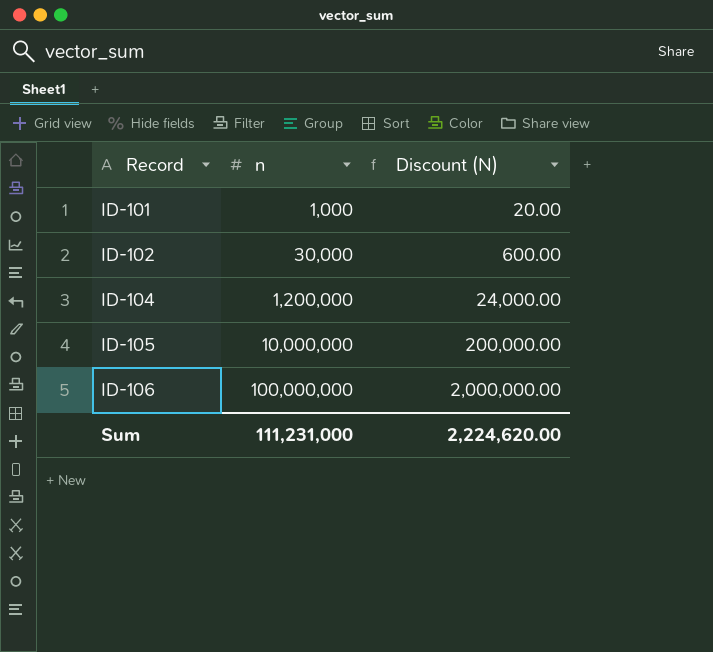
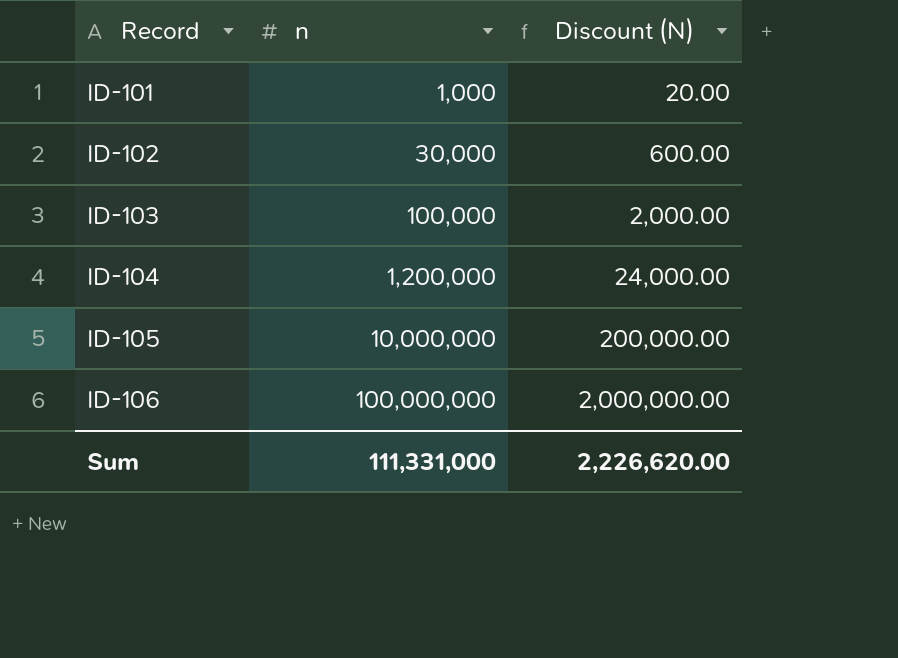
row ID-103: none -> 100,000 | 2,000.00
Sum | n: 111,231,000 -> 111,331,000
Sum | Discount (N): 2,224,620.00 -> 2,226,620.00

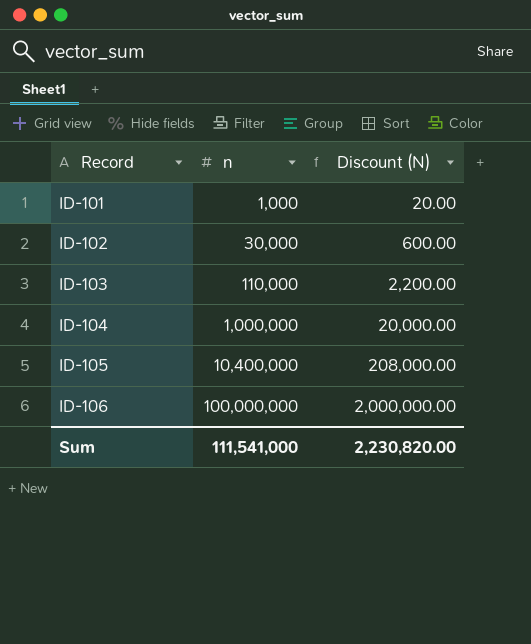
ID-103 | n: 100,000 -> 110,000
ID-103 | Discount (N): 2,000.00 -> 2,200.00
ID-104 | n: 1,200,000 -> 1,000,000
ID-104 | Discount (N): 24,000.00 -> 20,000.00
ID-105 | n: 10,000,000 -> 10,400,000
ID-105 | Discount (N): 200,000.00 -> 208,000.00
Sum | n: 111,331,000 -> 111,541,000
Sum | Discount (N): 2,226,620.00 -> 2,230,820.00

